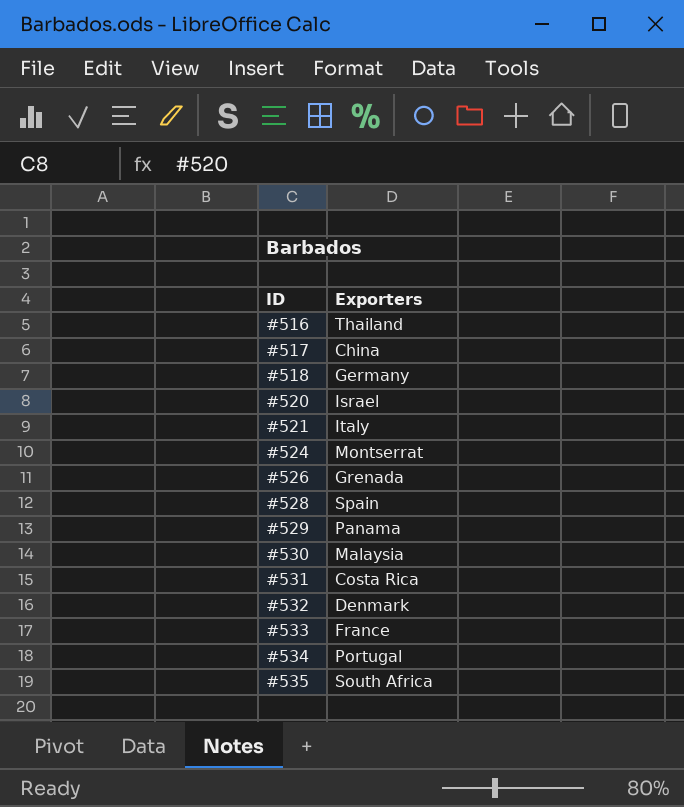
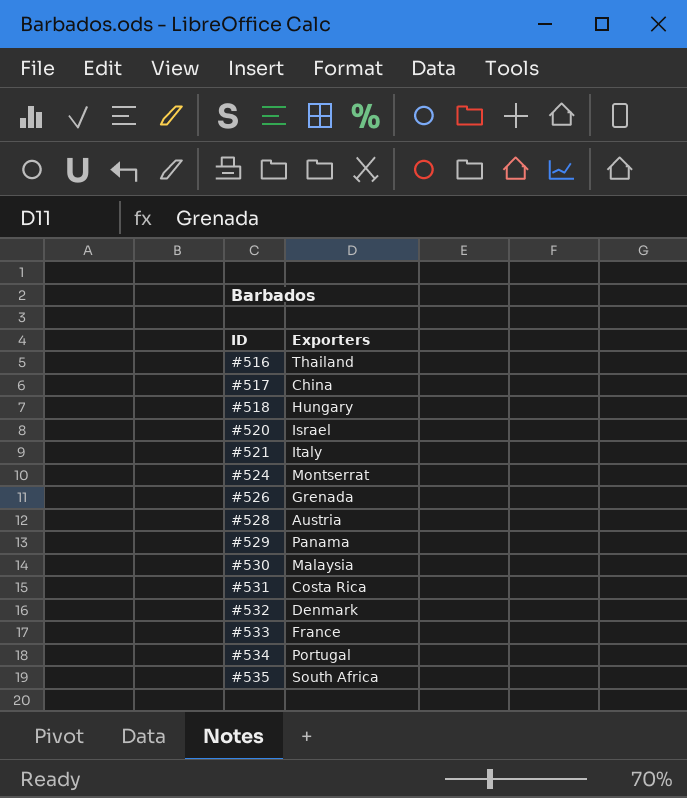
#518 | Exporters: Germany -> Hungary
#528 | Exporters: Spain -> Austria

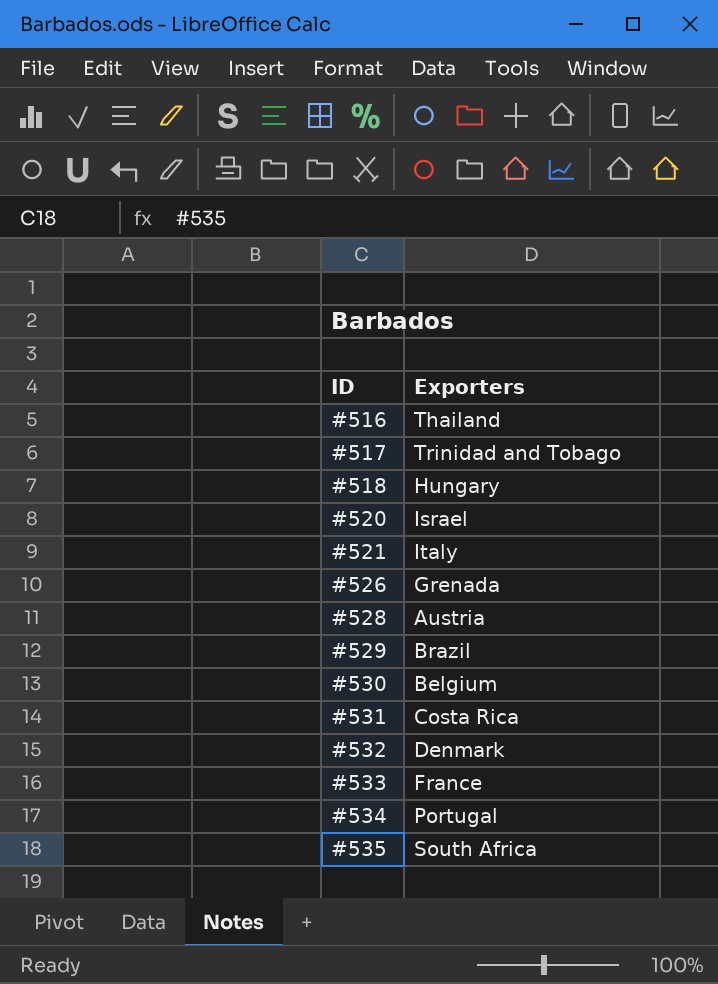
row #524: Montserrat -> none
#517 | Exporters: China -> Trinidad and Tobago
#529 | Exporters: Panama -> Brazil
#530 | Exporters: Malaysia -> Belgium

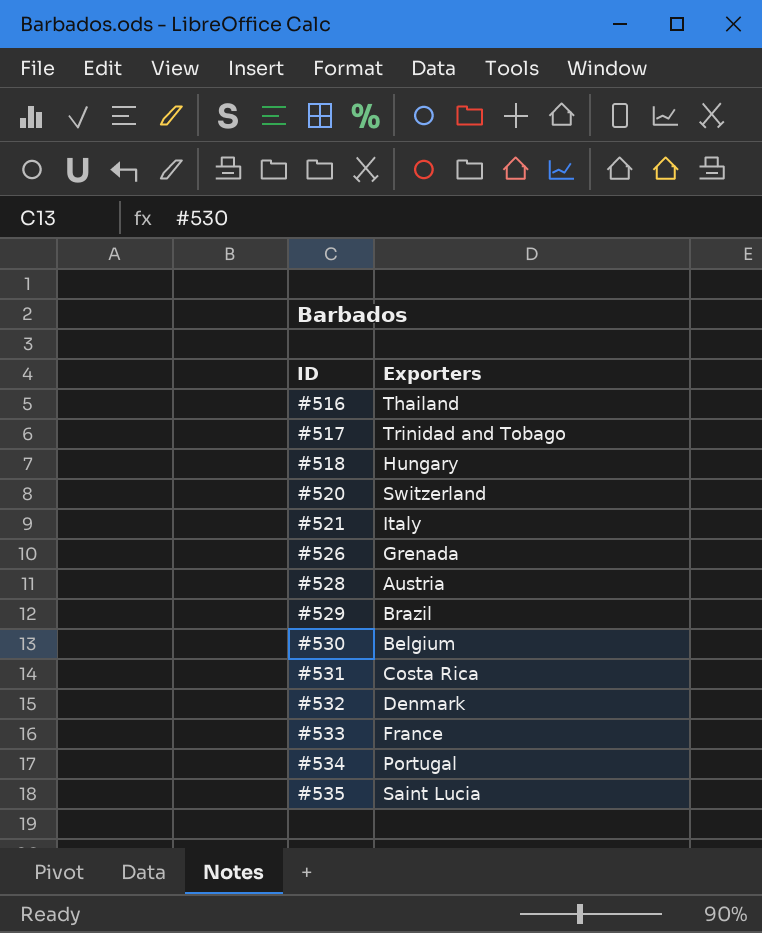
#520 | Exporters: Israel -> Switzerland
#535 | Exporters: South Africa -> Saint Lucia

